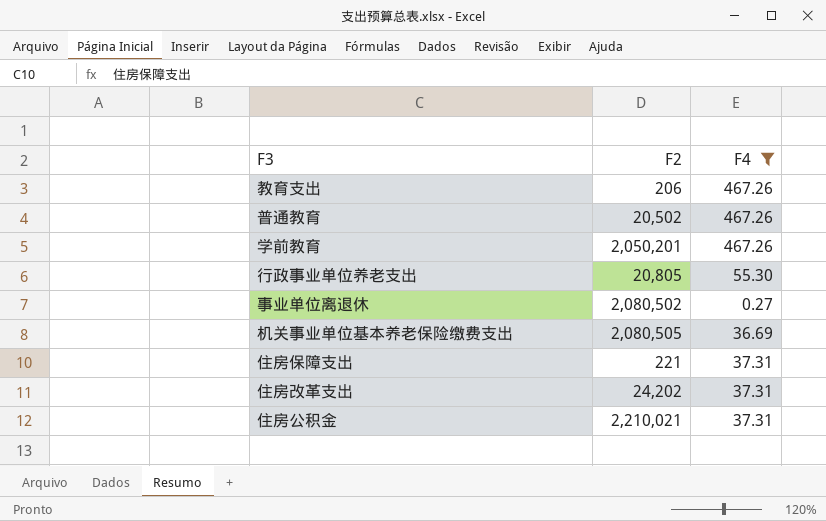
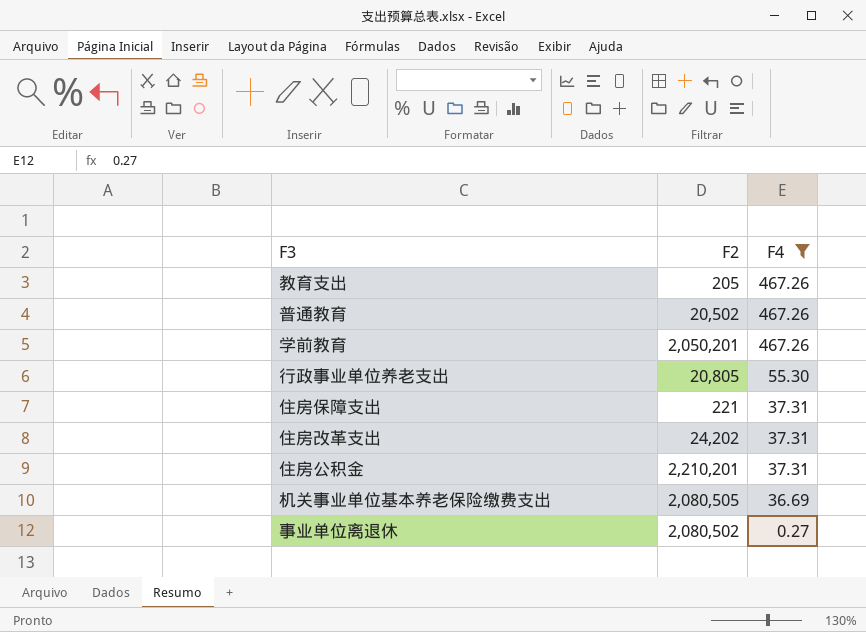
row order: none -> F4 descending
教育支出 | F2: 206 -> 205
住房公积金 | F2: 2,210,021 -> 2,210,201

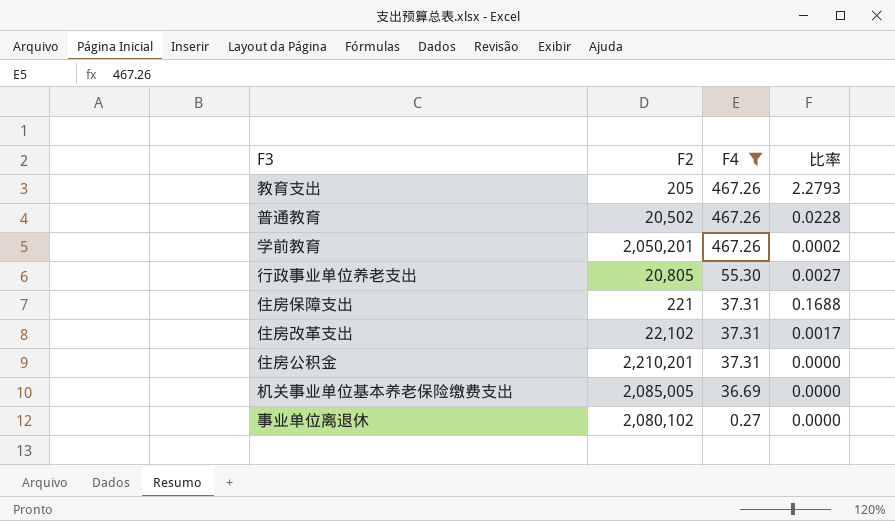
column 比率 | formula: none -> [F4] / [F2]
住房改革支出 | F2: 24,202 -> 22,102
机关事业单位基本养老保险缴费支出 | F2: 2,080,505 -> 2,085,005
事业单位离退休 | F2: 2,080,502 -> 2,080,102

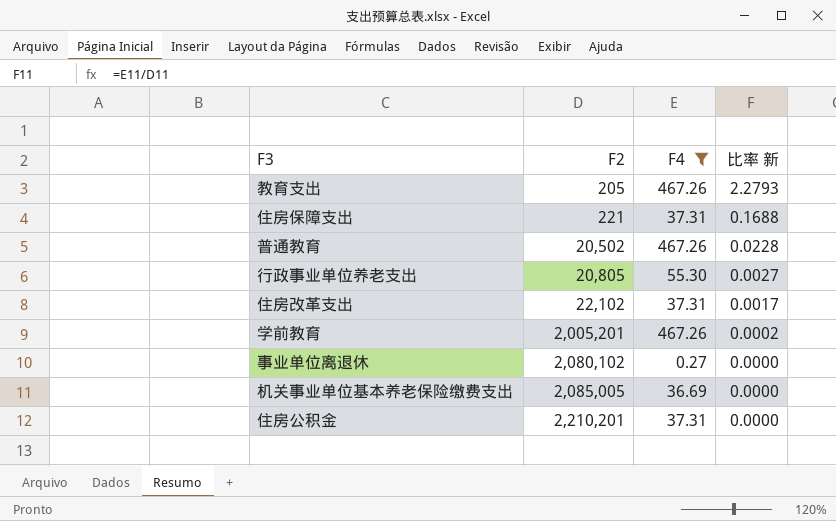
row order: F4 descending -> F2 ascending
column name: 比率 -> 比率 新
学前教育 | F2: 2,050,201 -> 2,005,201

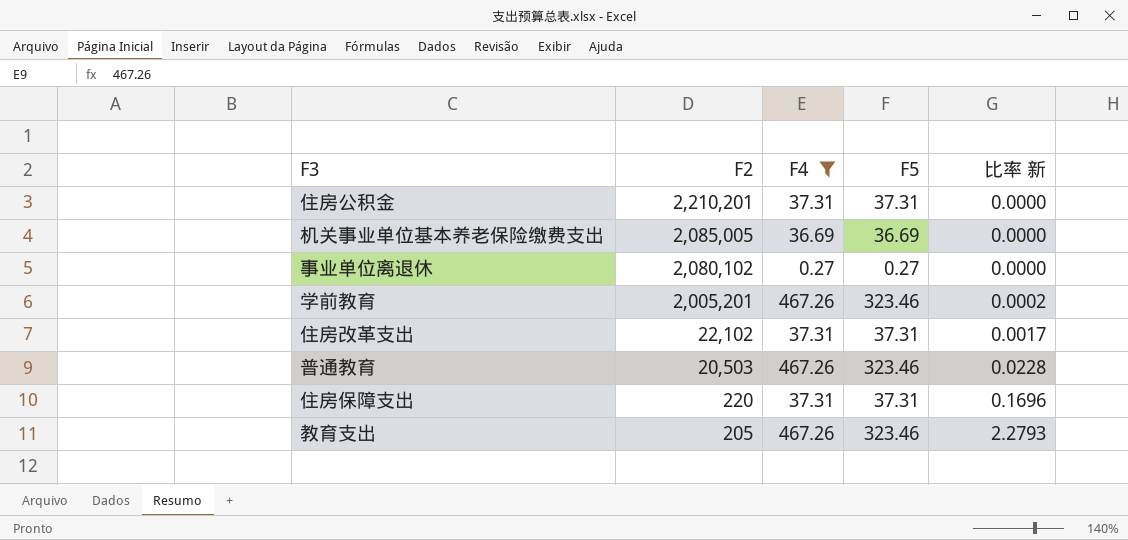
row order: F2 ascending -> F2 descending
column F5 | position: none -> 4
row 行政事业单位养老支出: 20,805 | 55.30 | 0.0027 -> none
普通教育 | F2: 20,502 -> 20,503
住房保障支出 | F2: 221 -> 220
住房保障支出 | 比率 新: 0.1688 -> 0.1696

